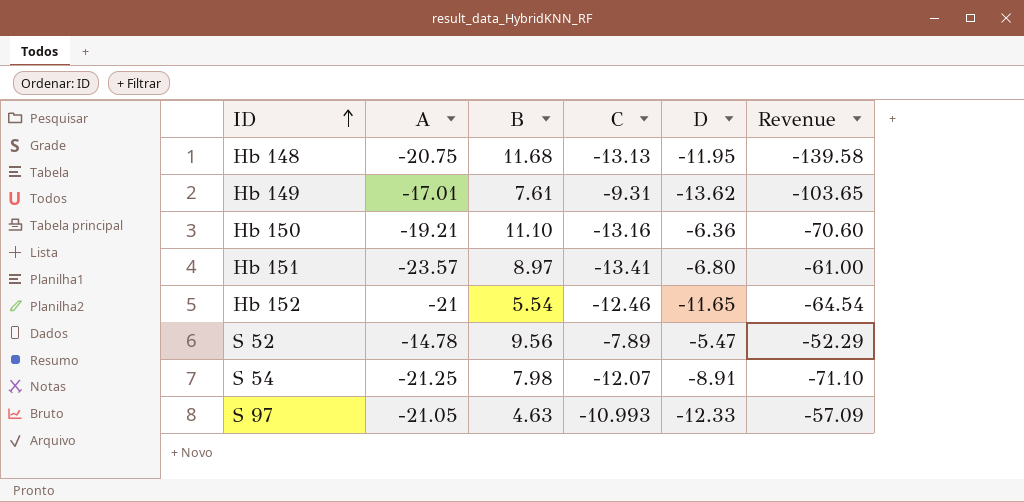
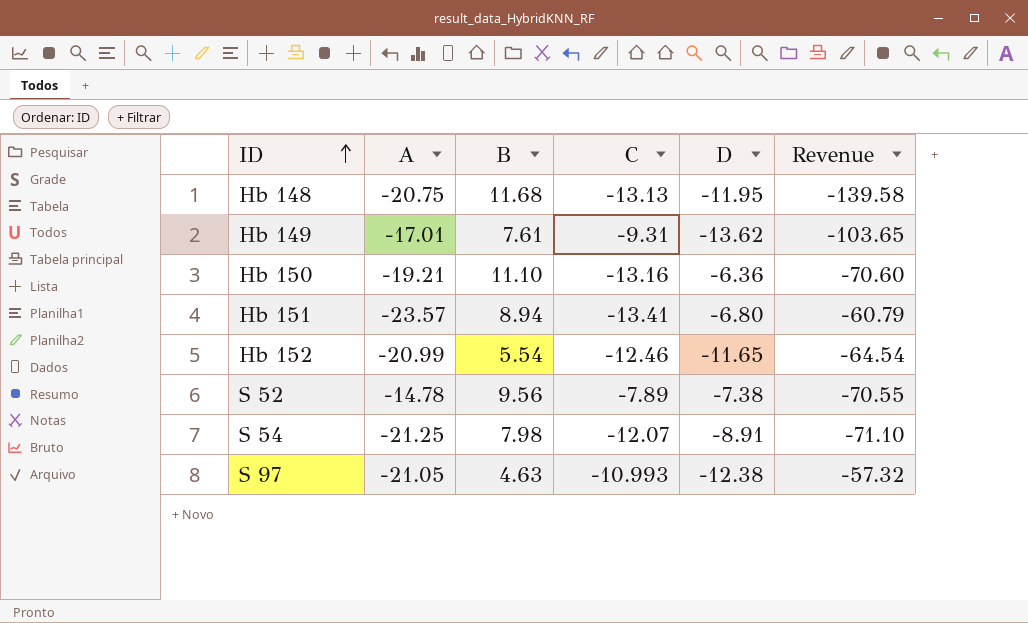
Hb 151 | B: 8.97 -> 8.94
Hb 151 | Revenue: -61.00 -> -60.79
Hb 152 | A: -21 -> -20.99
S 52 | D: -5.47 -> -7.38
S 52 | Revenue: -52.29 -> -70.55
S 97 | D: -12.33 -> -12.38
S 97 | Revenue: -57.09 -> -57.32

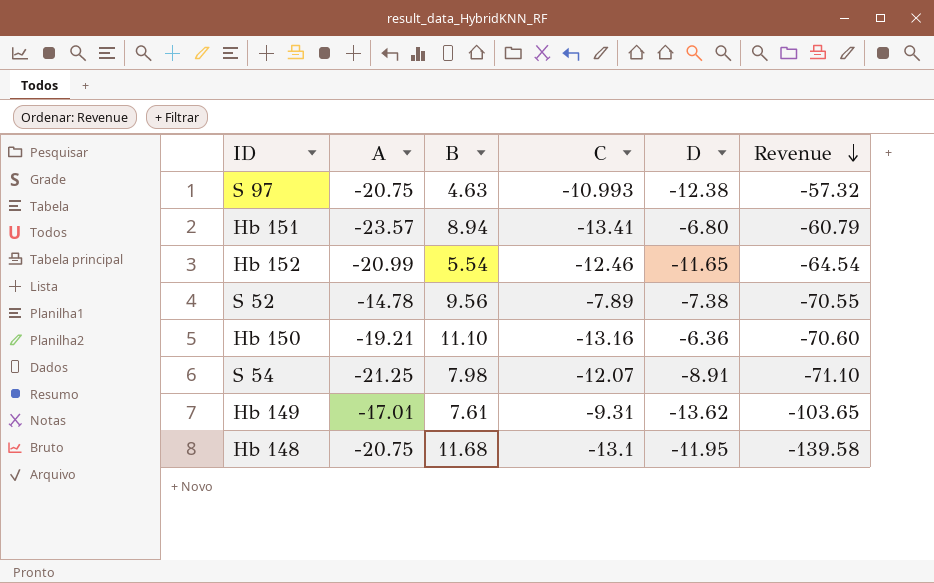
row order: ID ascending -> Revenue descending
S 97 | A: -21.05 -> -20.75
Hb 148 | C: -13.13 -> -13.1

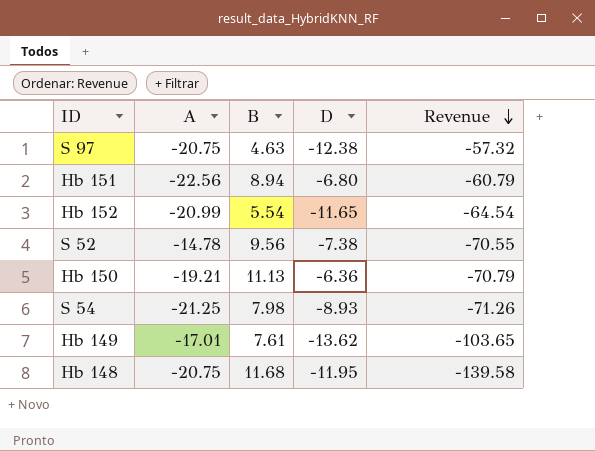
column C | position: 4 -> none
Hb 151 | A: -23.57 -> -22.56
Hb 150 | B: 11.10 -> 11.13
Hb 150 | Revenue: -70.60 -> -70.79
S 54 | D: -8.91 -> -8.93
S 54 | Revenue: -71.10 -> -71.26

